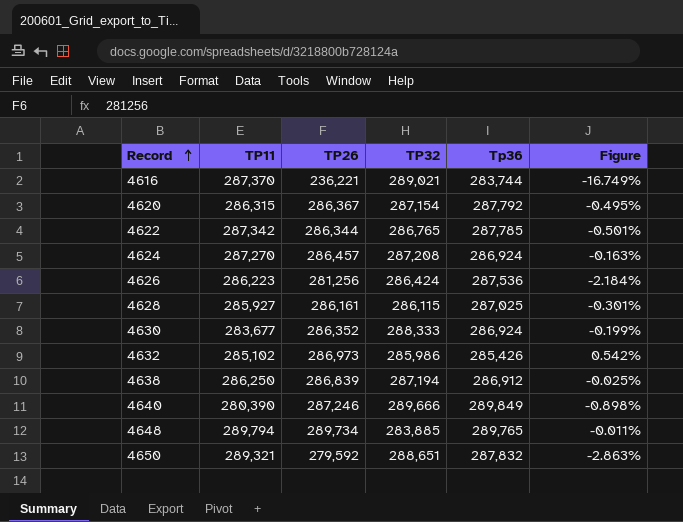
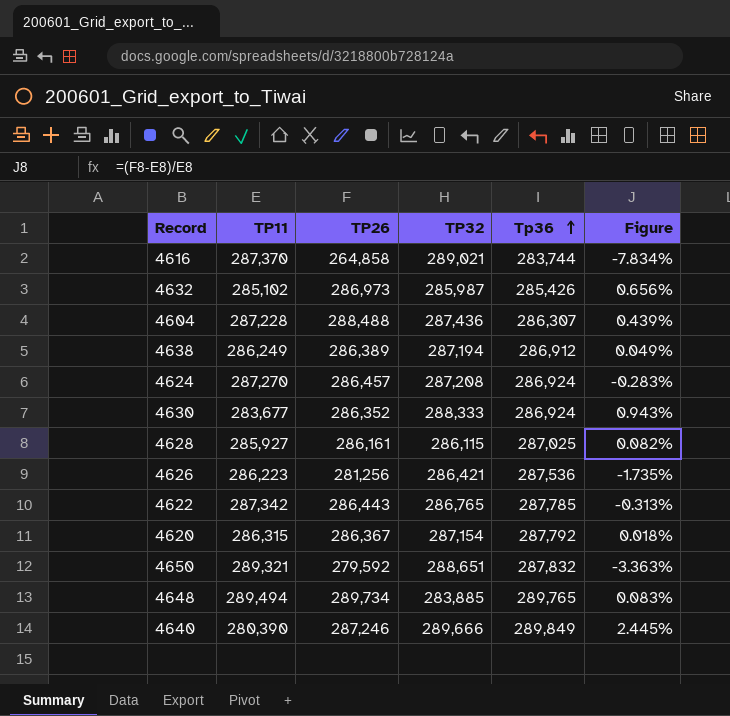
row order: Record ascending -> Tp36 ascending
column Figure | formula: ([TP26] - [Tp36]) / [Tp36] -> ([TP26] - [TP11]) / [TP11]
4616 | TP26: 236,221 -> 264,858
4632 | TP32: 285,986 -> 285,987
row 4604: none -> 287,228 | 288,488 | 287,436 | 286,307 | 0.439%
4638 | TP11: 286,250 -> 286,249
4638 | TP26: 286,839 -> 286,389
4626 | TP32: 286,424 -> 286,421
4622 | TP26: 286,344 -> 286,443
4648 | TP11: 289,794 -> 289,494

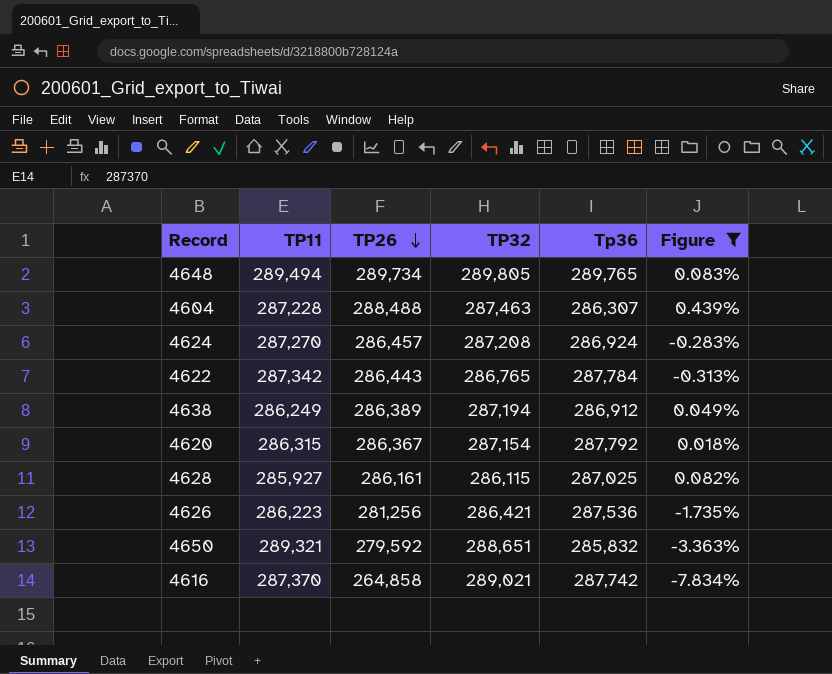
filter: none -> Figure <= 0.439%
row order: Tp36 ascending -> TP26 descending
4648 | TP32: 283,885 -> 289,805
4604 | TP32: 287,436 -> 287,463
4622 | Tp36: 287,785 -> 287,784
4650 | Tp36: 287,832 -> 285,832
4616 | Tp36: 283,744 -> 287,742

